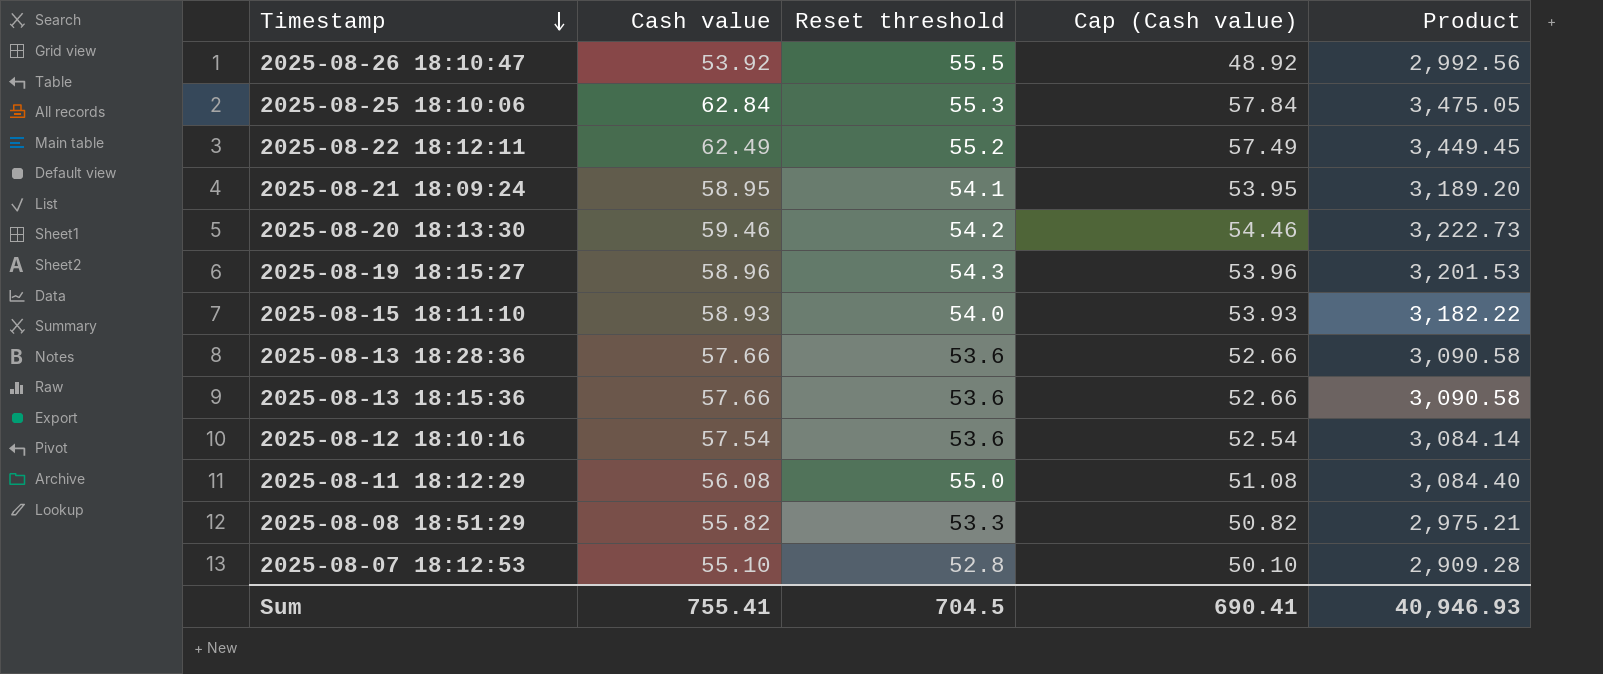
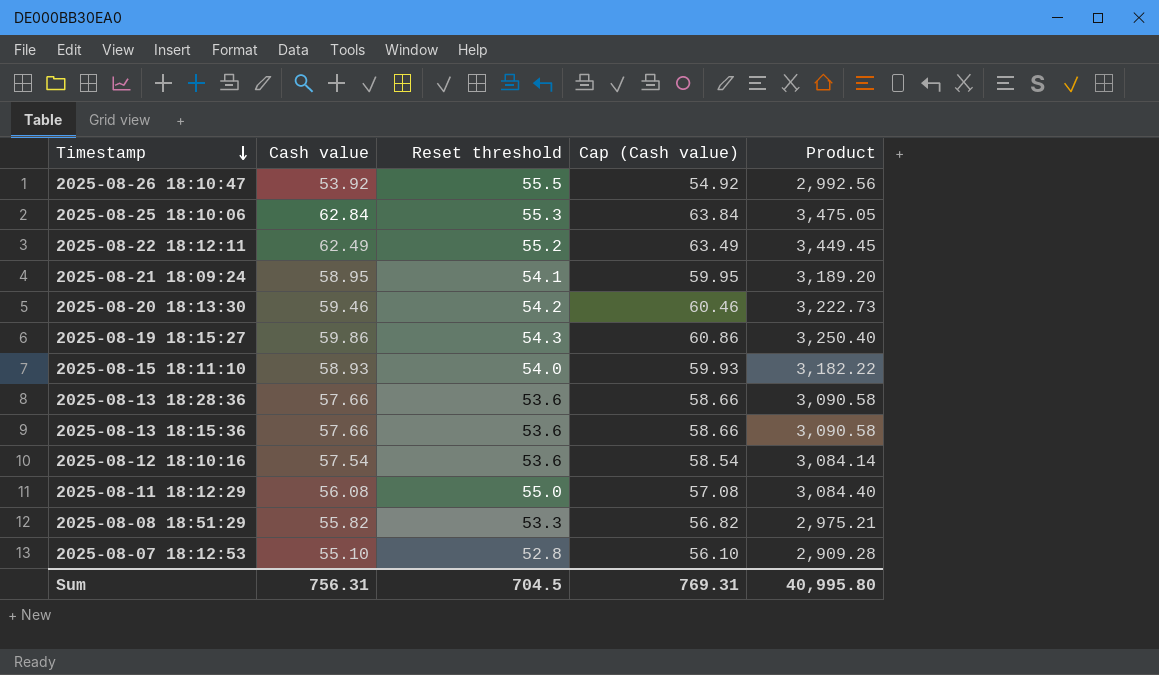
column Cap (Cash value) | formula: [Cash value] - 5 -> [Cash value] + 1
2025-08-19 18:15:27 | Cash value: 58.96 -> 59.86
2025-08-19 18:15:27 | Product: 3,201.53 -> 3,250.40
Sum | Cash value: 755.41 -> 756.31
Sum | Cap (Cash value): 690.41 -> 769.31
Sum | Product: 40,946.93 -> 40,995.80

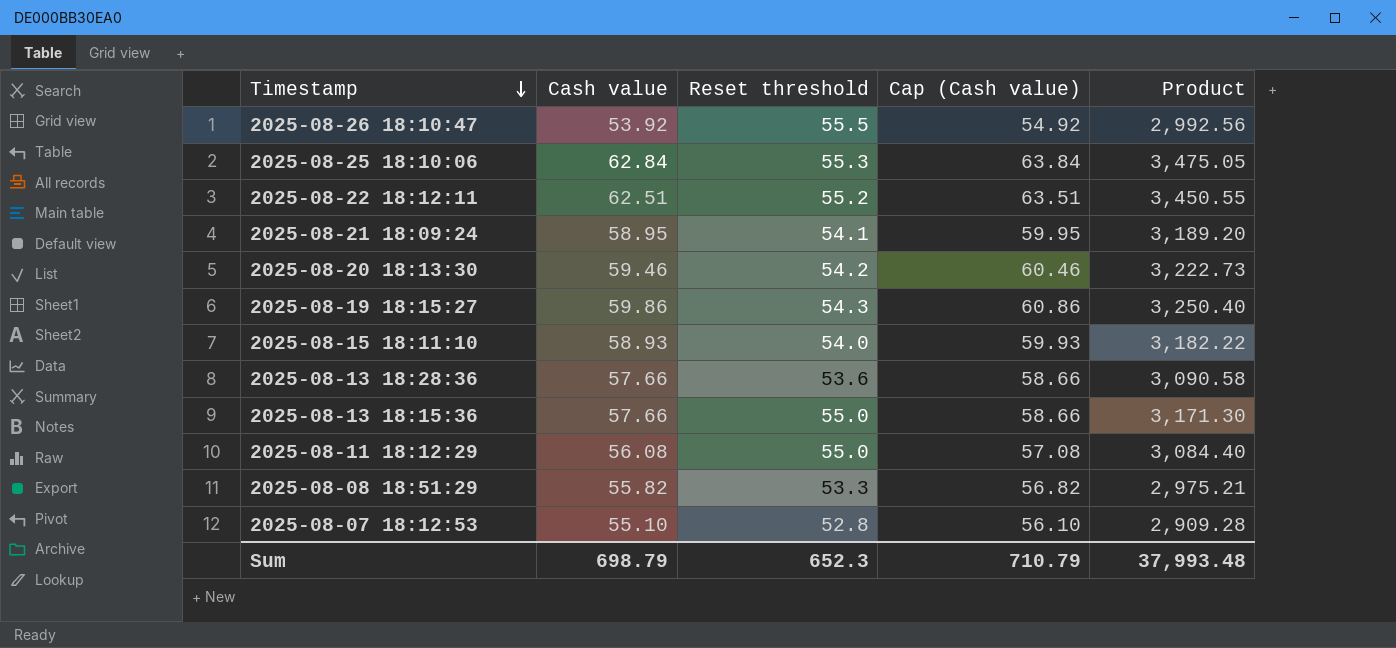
row 2025-08-12 18:10:16: 57.54 | 53.6 | 58.54 | 3,084.14 -> none
2025-08-22 18:12:11 | Cash value: 62.49 -> 62.51
2025-08-22 18:12:11 | Cap (Cash value): 63.49 -> 63.51
2025-08-22 18:12:11 | Product: 3,449.45 -> 3,450.55
2025-08-13 18:15:36 | Reset threshold: 53.6 -> 55.0
2025-08-13 18:15:36 | Product: 3,090.58 -> 3,171.30
Sum | Cash value: 756.31 -> 698.79
Sum | Reset threshold: 704.5 -> 652.3
Sum | Cap (Cash value): 769.31 -> 710.79
Sum | Product: 40,995.80 -> 37,993.48

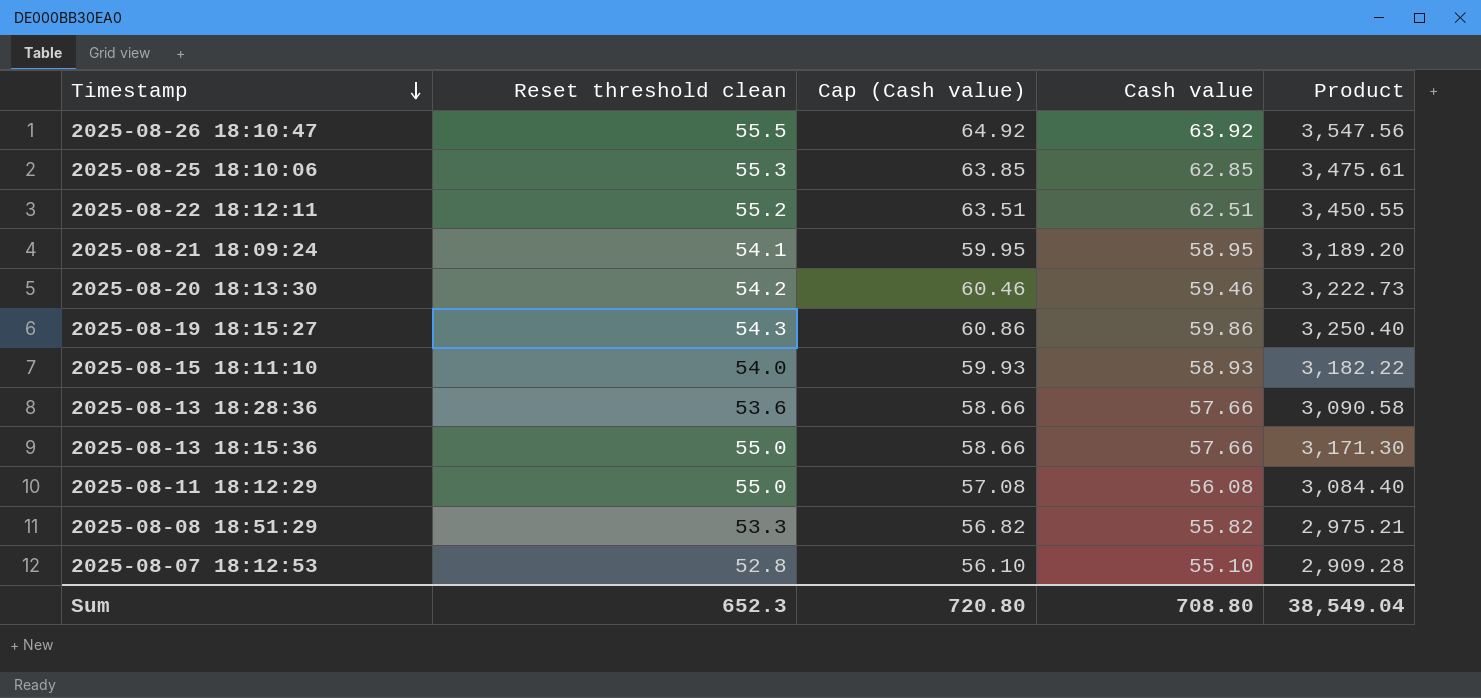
column name: Reset threshold -> Reset threshold clean
column Cash value | position: 2 -> 4
2025-08-26 18:10:47 | Cap (Cash value): 54.92 -> 64.92
2025-08-26 18:10:47 | Cash value: 53.92 -> 63.92
2025-08-26 18:10:47 | Product: 2,992.56 -> 3,547.56
2025-08-25 18:10:06 | Cap (Cash value): 63.84 -> 63.85
2025-08-25 18:10:06 | Cash value: 62.84 -> 62.85
2025-08-25 18:10:06 | Product: 3,475.05 -> 3,475.61
Sum | Cap (Cash value): 710.79 -> 720.80
Sum | Cash value: 698.79 -> 708.80
Sum | Product: 37,993.48 -> 38,549.04

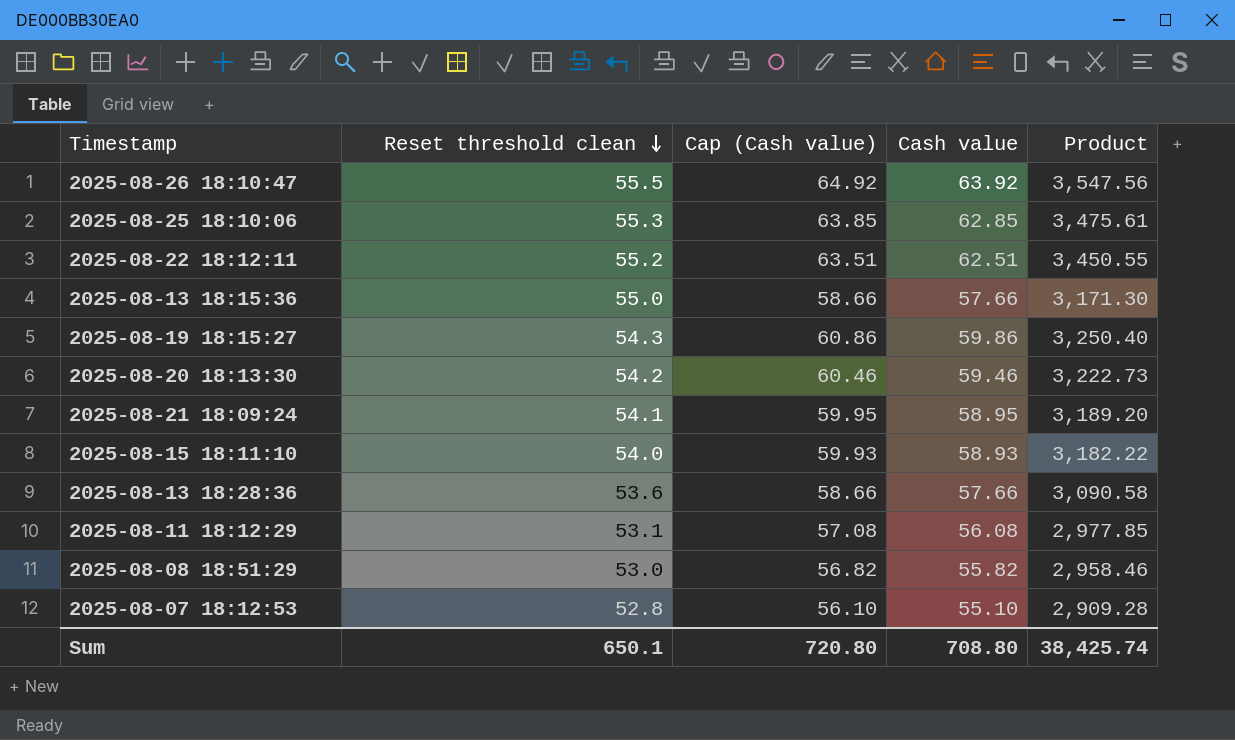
row order: Timestamp descending -> Reset threshold clean descending
2025-08-11 18:12:29 | Reset threshold clean: 55.0 -> 53.1
2025-08-11 18:12:29 | Product: 3,084.40 -> 2,977.85
2025-08-08 18:51:29 | Reset threshold clean: 53.3 -> 53.0
2025-08-08 18:51:29 | Product: 2,975.21 -> 2,958.46
Sum | Reset threshold clean: 652.3 -> 650.1
Sum | Product: 38,549.04 -> 38,425.74

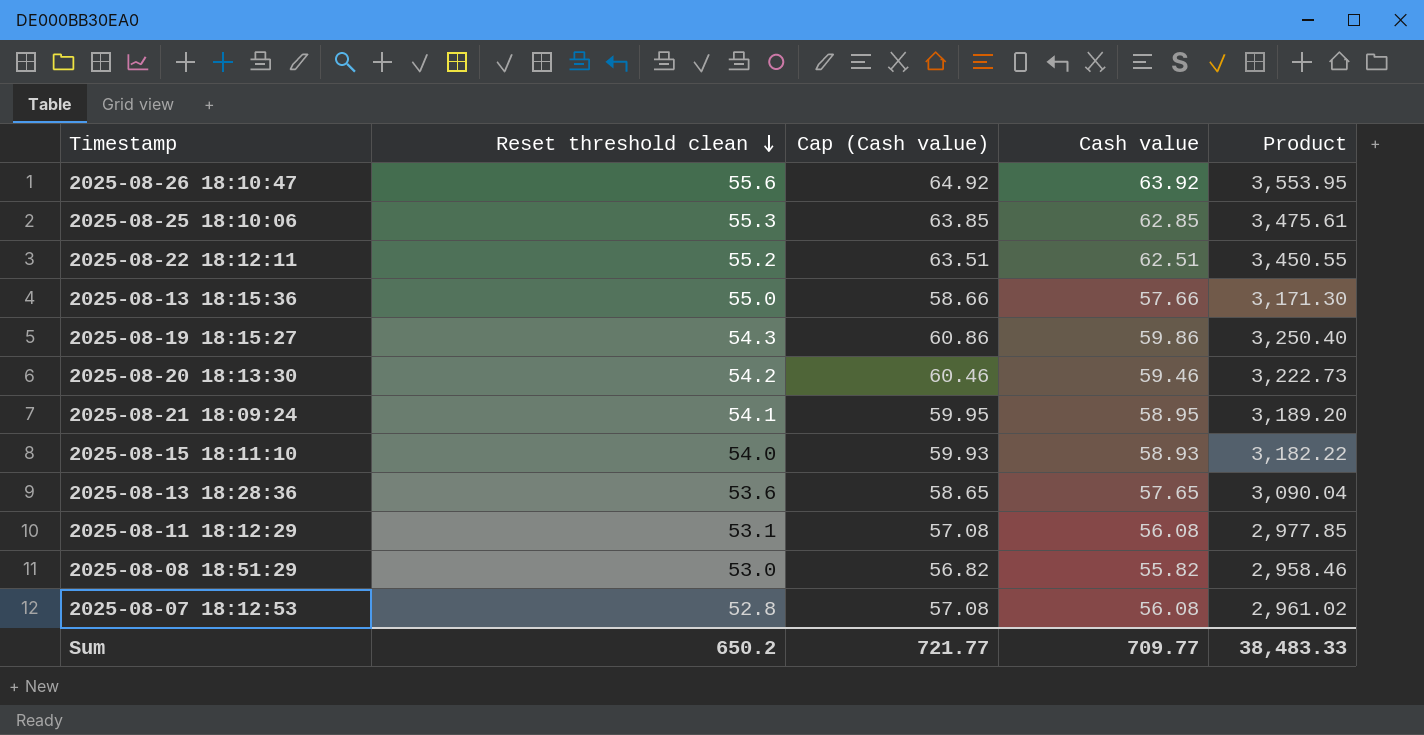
2025-08-26 18:10:47 | Reset threshold clean: 55.5 -> 55.6
2025-08-26 18:10:47 | Product: 3,547.56 -> 3,553.95
2025-08-13 18:28:36 | Cap (Cash value): 58.66 -> 58.65
2025-08-13 18:28:36 | Cash value: 57.66 -> 57.65
2025-08-13 18:28:36 | Product: 3,090.58 -> 3,090.04
2025-08-07 18:12:53 | Cap (Cash value): 56.10 -> 57.08
2025-08-07 18:12:53 | Cash value: 55.10 -> 56.08
2025-08-07 18:12:53 | Product: 2,909.28 -> 2,961.02
Sum | Reset threshold clean: 650.1 -> 650.2
Sum | Cap (Cash value): 720.80 -> 721.77
Sum | Cash value: 708.80 -> 709.77
Sum | Product: 38,425.74 -> 38,483.33

